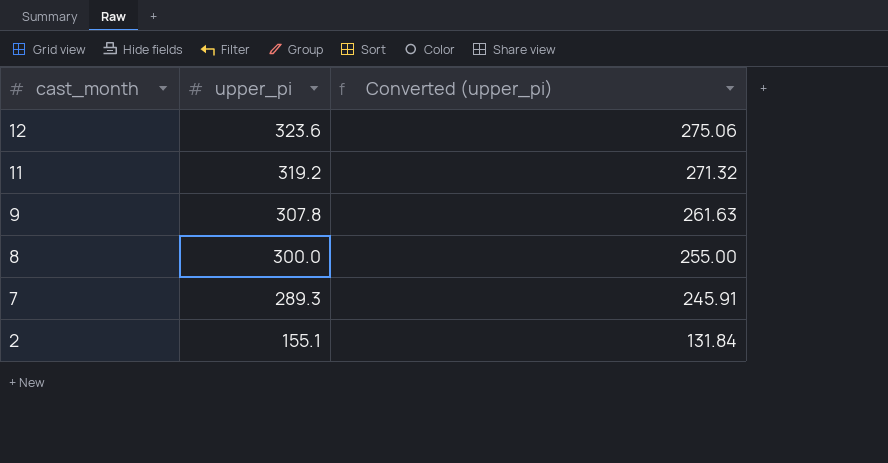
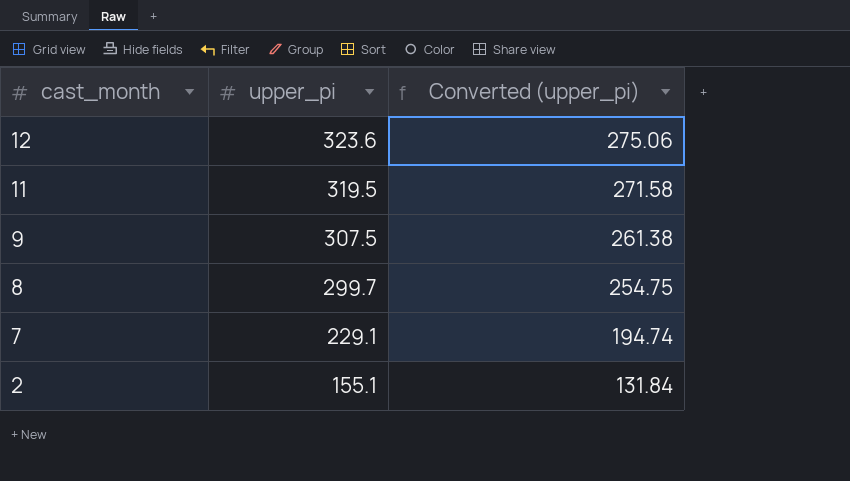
11 | upper_pi: 319.2 -> 319.5
11 | Converted (upper_pi): 271.32 -> 271.58
9 | upper_pi: 307.8 -> 307.5
9 | Converted (upper_pi): 261.63 -> 261.38
8 | upper_pi: 300.0 -> 299.7
8 | Converted (upper_pi): 255.00 -> 254.75
7 | upper_pi: 289.3 -> 229.1
7 | Converted (upper_pi): 245.91 -> 194.74

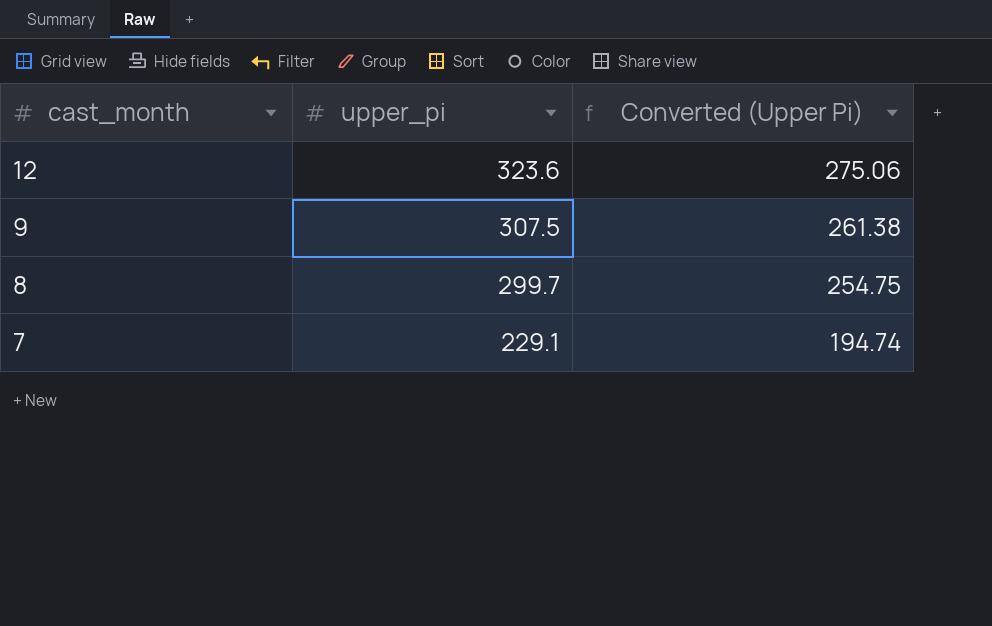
column name: Converted (upper_pi) -> Converted (Upper Pi)
row 11: 319.5 | 271.58 -> none
row 2: 155.1 | 131.84 -> none

